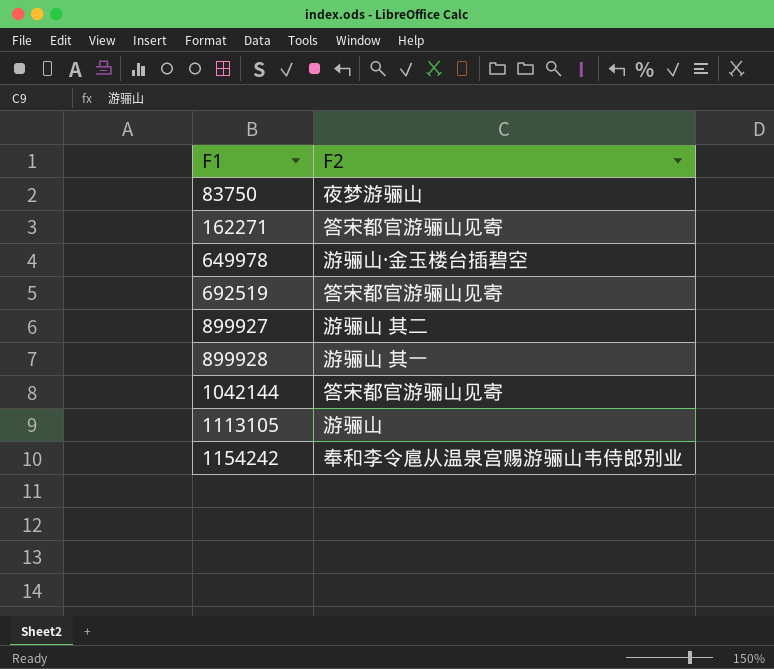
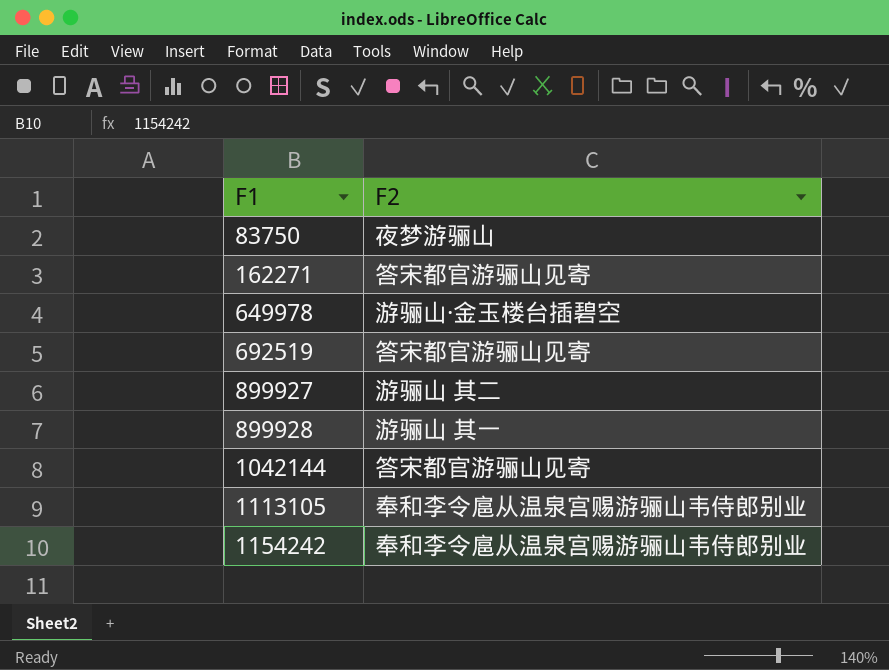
1113105 | F2: 游骊山 -> 奉和李令扈从温泉宫赐游骊山韦侍郎别业

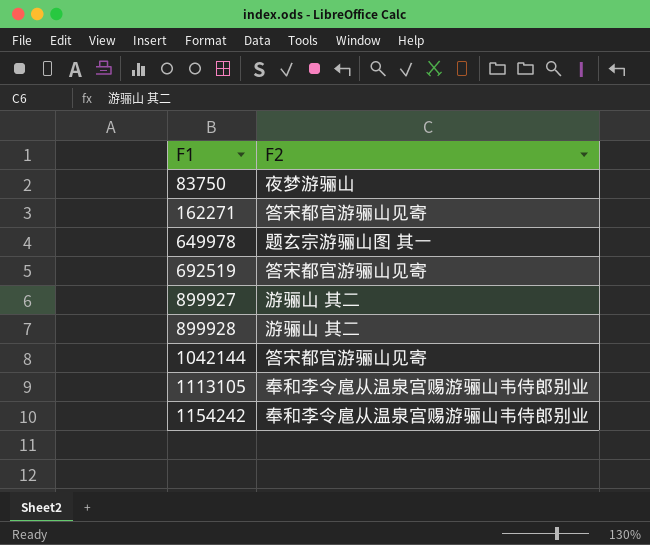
649978 | F2: 游骊山·金玉楼台插碧空 -> 题玄宗游骊山图 其一
899928 | F2: 游骊山 其一 -> 游骊山 其二

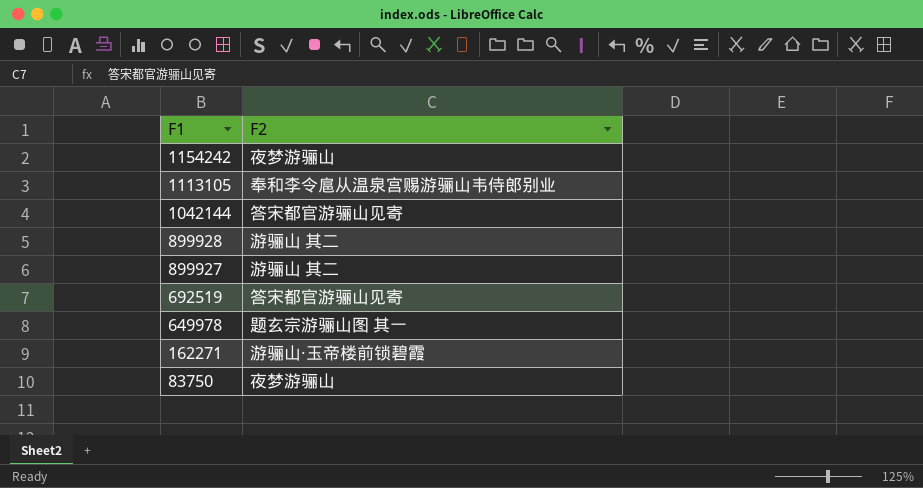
row order: F1 ascending -> F1 descending
1154242 | F2: 奉和李令扈从温泉宫赐游骊山韦侍郎别业 -> 夜梦游骊山
162271 | F2: 答宋都官游骊山见寄 -> 游骊山·玉帝楼前锁碧霞

